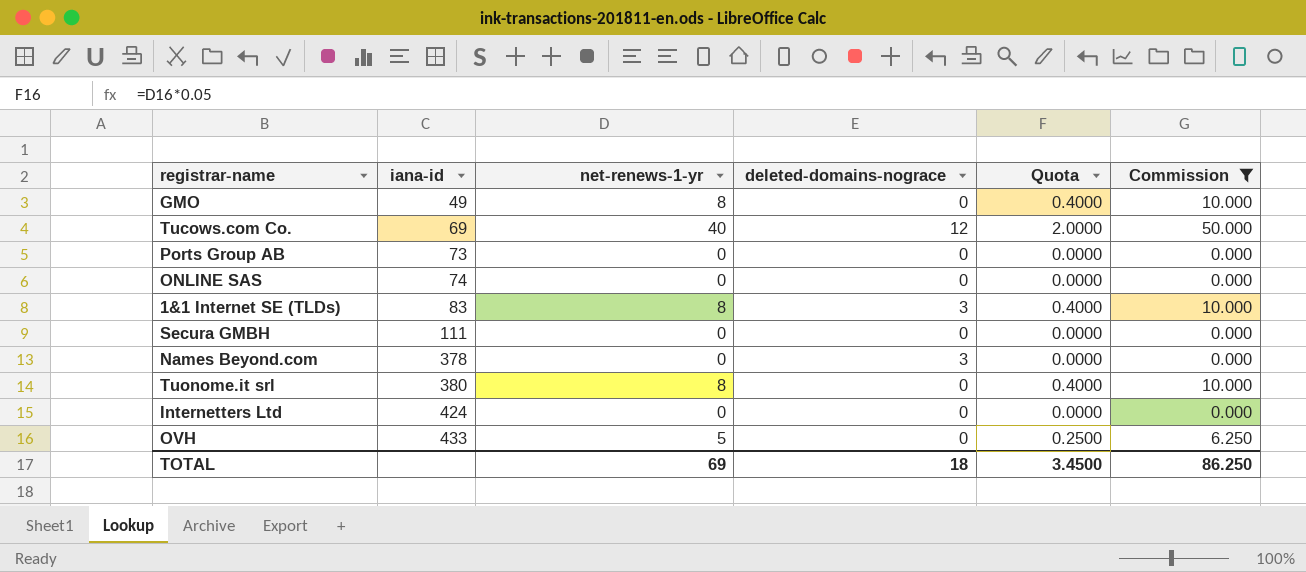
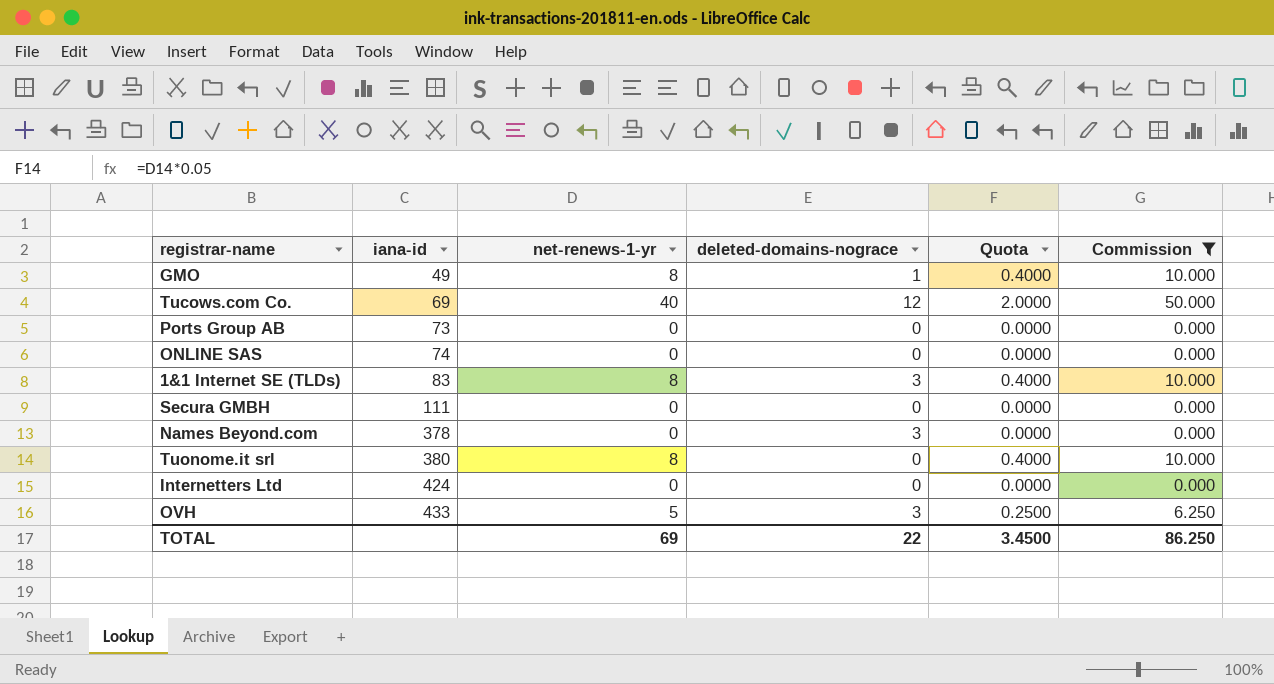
GMO | deleted-domains-nograce: 0 -> 1
OVH | deleted-domains-nograce: 0 -> 3
TOTAL | deleted-domains-nograce: 18 -> 22

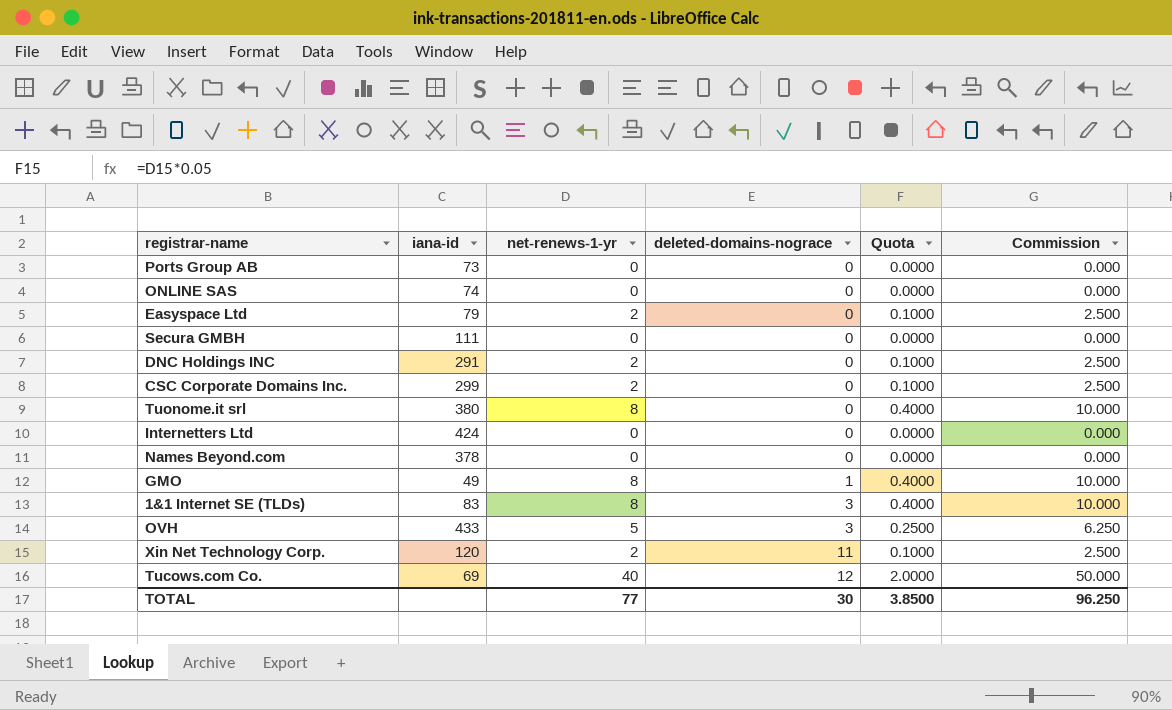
filter: Commission != 2.500 -> none
row order: iana-id ascending -> deleted-domains-nograce ascending
Names Beyond.com | deleted-domains-nograce: 3 -> 0
TOTAL | net-renews-1-yr: 69 -> 77
TOTAL | deleted-domains-nograce: 22 -> 30
TOTAL | Quota: 3.4500 -> 3.8500
TOTAL | Commission: 86.250 -> 96.250

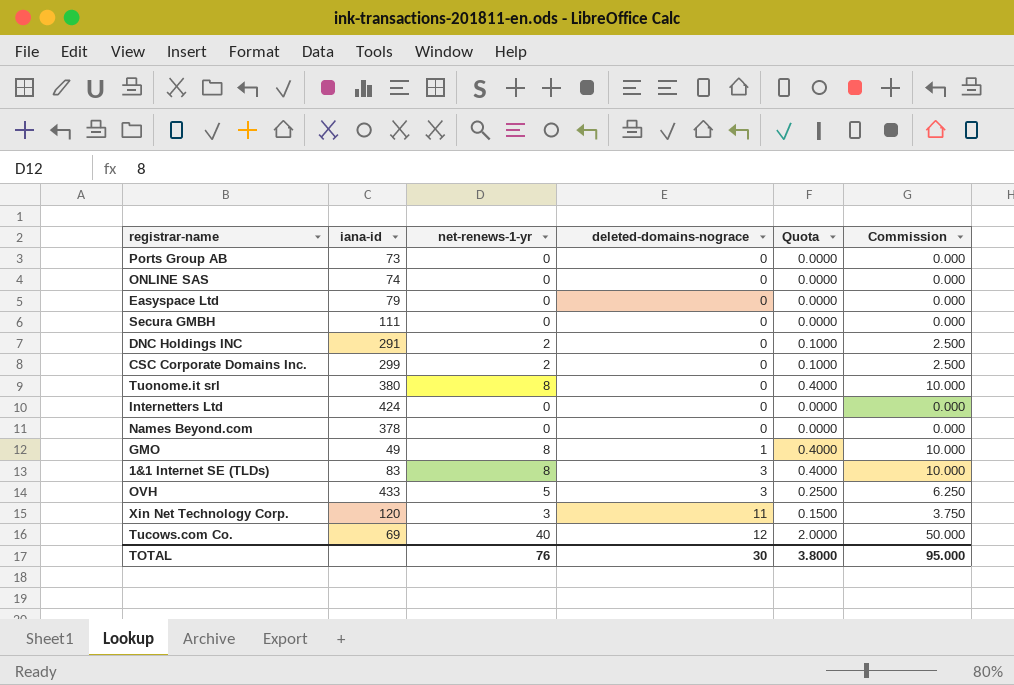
Easyspace Ltd | net-renews-1-yr: 2 -> 0
Easyspace Ltd | Quota: 0.1000 -> 0.0000
Easyspace Ltd | Commission: 2.500 -> 0.000
Xin Net Technology Corp. | net-renews-1-yr: 2 -> 3
Xin Net Technology Corp. | Quota: 0.1000 -> 0.1500
Xin Net Technology Corp. | Commission: 2.500 -> 3.750
TOTAL | net-renews-1-yr: 77 -> 76
TOTAL | Quota: 3.8500 -> 3.8000
TOTAL | Commission: 96.250 -> 95.000

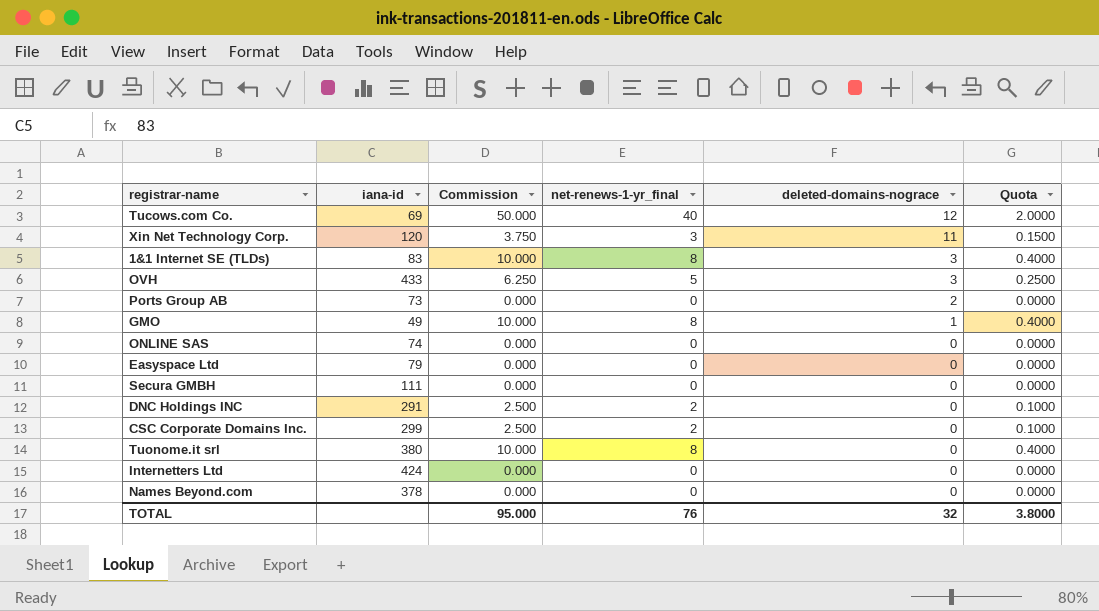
row order: deleted-domains-nograce ascending -> deleted-domains-nograce descending
column Commission | position: 6 -> 3
column name: net-renews-1-yr -> net-renews-1-yr_final
Ports Group AB | deleted-domains-nograce: 0 -> 2
TOTAL | deleted-domains-nograce: 30 -> 32

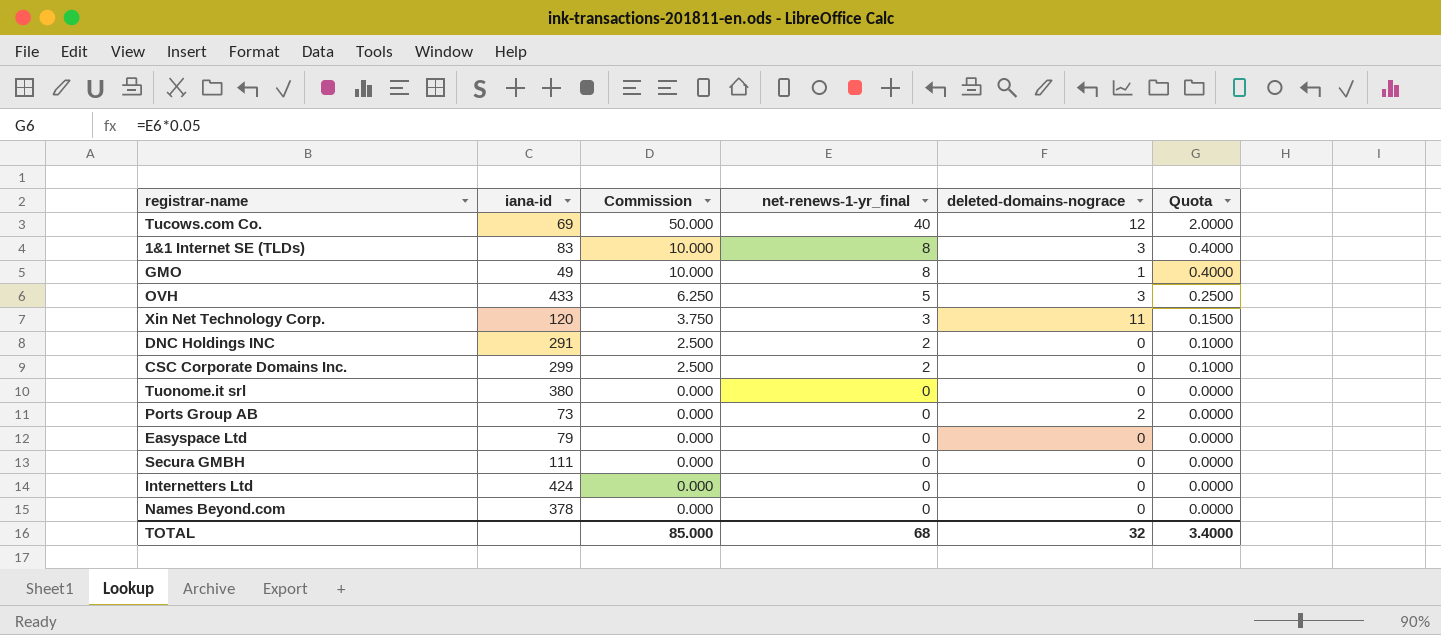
row order: deleted-domains-nograce descending -> Commission descending
row ONLINE SAS: 74 | 0.000 | 0 | 0 | 0.0000 -> none
Tuonome.it srl | Commission: 10.000 -> 0.000
Tuonome.it srl | net-renews-1-yr_final: 8 -> 0
Tuonome.it srl | Quota: 0.4000 -> 0.0000
TOTAL | Commission: 95.000 -> 85.000
TOTAL | net-renews-1-yr_final: 76 -> 68
TOTAL | Quota: 3.8000 -> 3.4000

